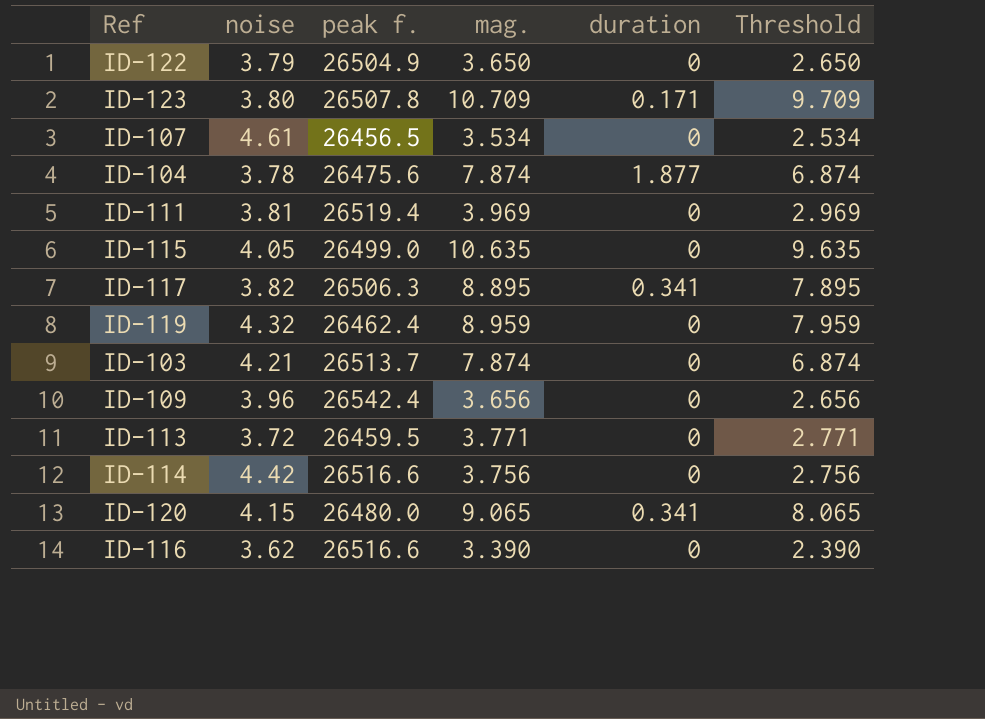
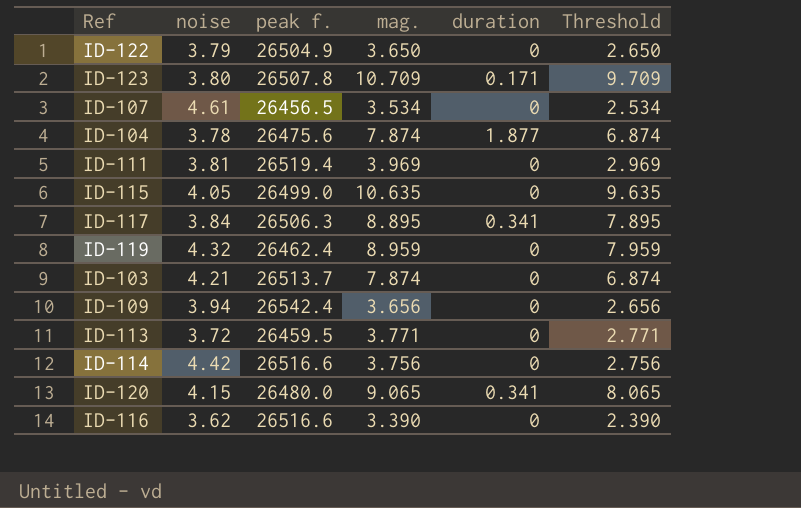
ID-117 | noise: 3.82 -> 3.84
ID-109 | noise: 3.96 -> 3.94

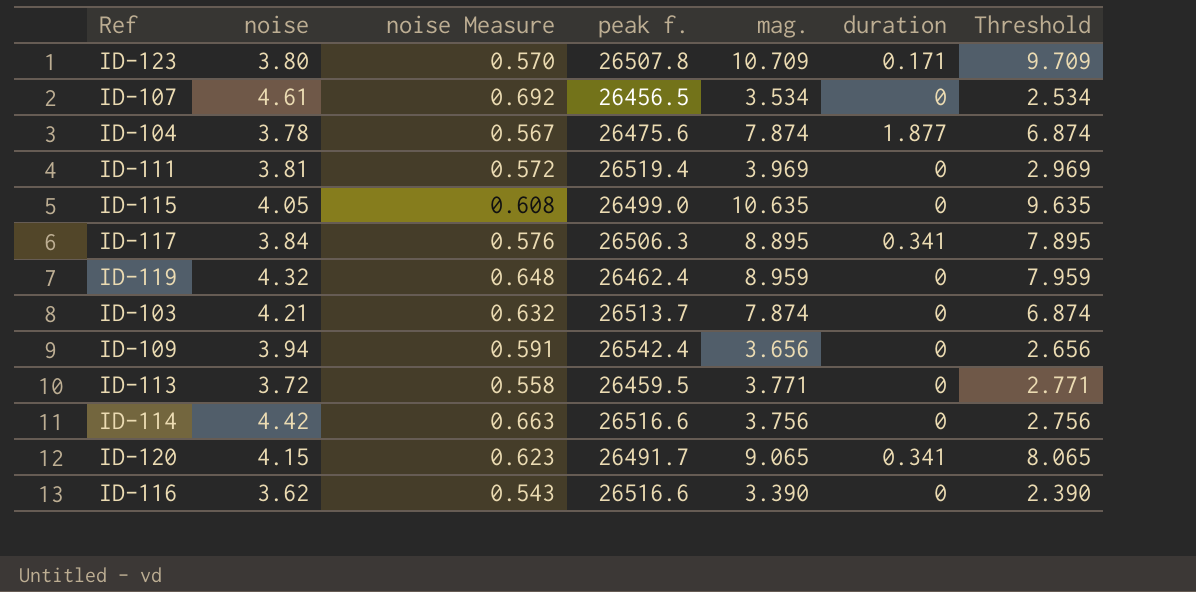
column noise Measure | formula: none -> [noise] * 0.15
row ID-122: 3.79 | 26504.9 | 3.650 | 0 | 2.650 -> none
ID-120 | peak f.: 26480.0 -> 26491.7

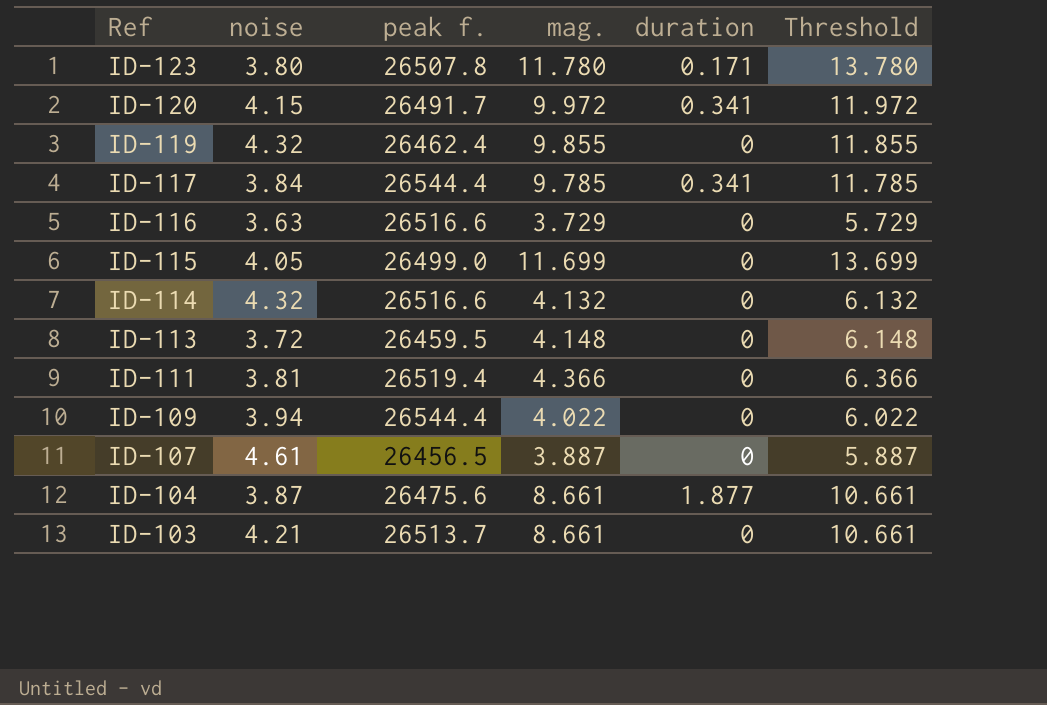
row order: none -> Ref descending
column noise Measure | formula: [noise] * 0.15 -> none
column Threshold | formula: [mag.] - 1 -> [mag.] + 2
ID-123 | mag.: 10.709 -> 11.780
ID-120 | mag.: 9.065 -> 9.972
ID-119 | mag.: 8.959 -> 9.855
ID-117 | peak f.: 26506.3 -> 26544.4
ID-117 | mag.: 8.895 -> 9.785
ID-116 | noise: 3.62 -> 3.63
ID-116 | mag.: 3.390 -> 3.729
ID-115 | mag.: 10.635 -> 11.699
ID-114 | noise: 4.42 -> 4.32
ID-114 | mag.: 3.756 -> 4.132
ID-113 | mag.: 3.771 -> 4.148
ID-111 | mag.: 3.969 -> 4.366
ID-109 | peak f.: 26542.4 -> 26544.4
ID-109 | mag.: 3.656 -> 4.022
ID-107 | mag.: 3.534 -> 3.887
ID-104 | noise: 3.78 -> 3.87
ID-104 | mag.: 7.874 -> 8.661
ID-103 | mag.: 7.874 -> 8.661

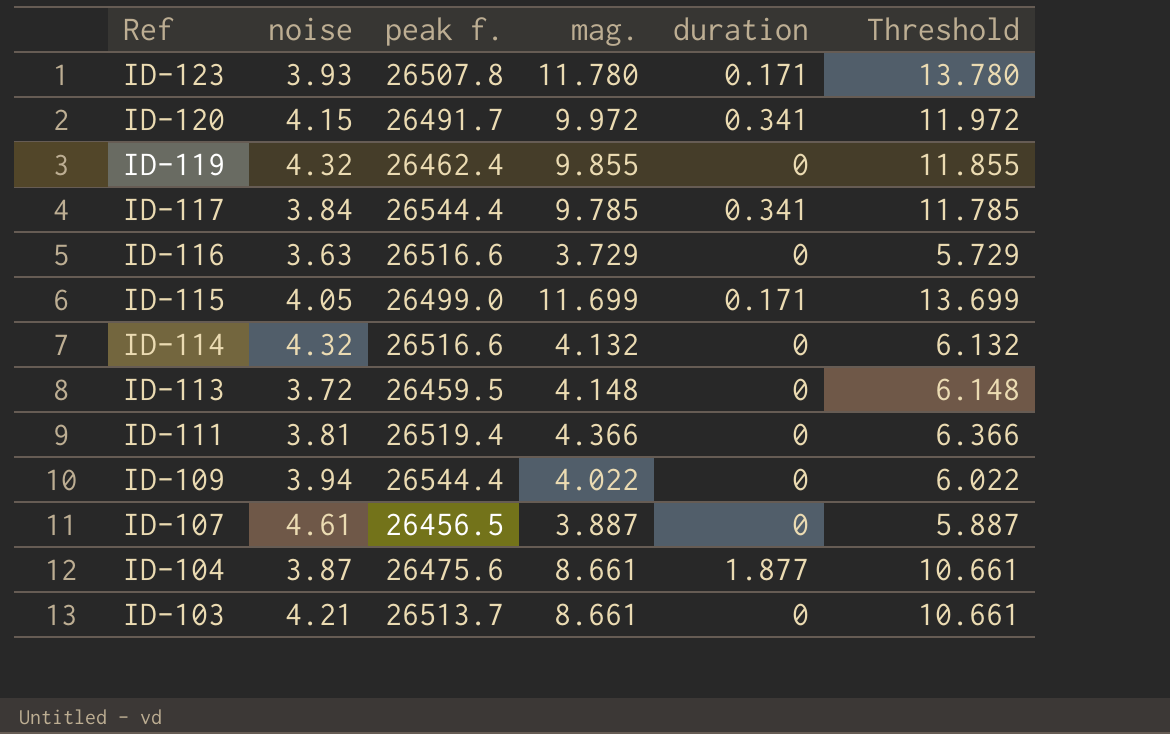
ID-123 | noise: 3.80 -> 3.93
ID-115 | duration: 0 -> 0.171

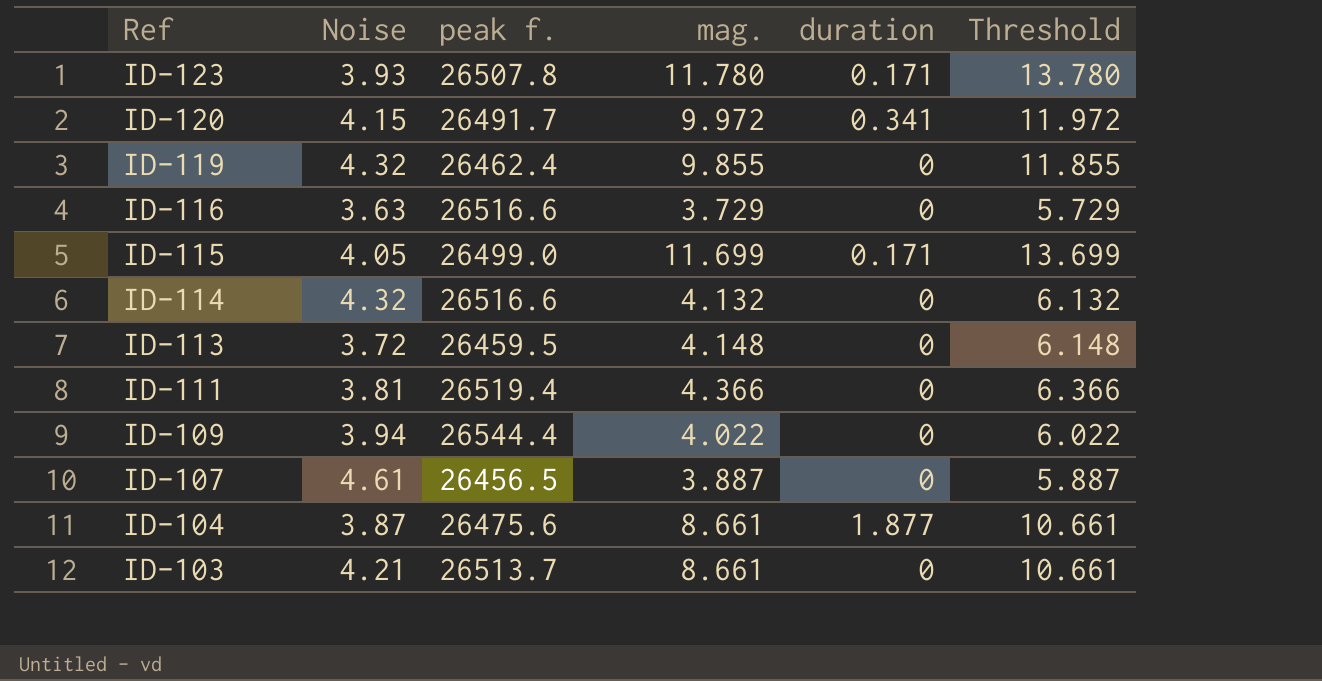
column name: noise -> Noise
row ID-117: 3.84 | 26544.4 | 9.785 | 0.341 | 11.785 -> none

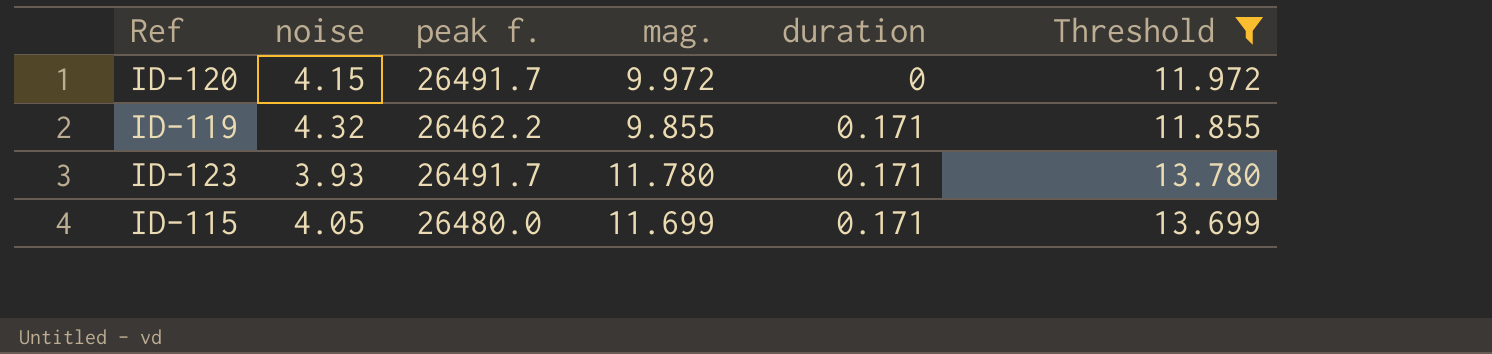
filter: none -> Threshold >= 11.855
row order: Ref descending -> duration ascending
column name: Noise -> noise
ID-120 | duration: 0.341 -> 0
ID-119 | peak f.: 26462.4 -> 26462.2
ID-119 | duration: 0 -> 0.171
ID-123 | peak f.: 26507.8 -> 26491.7
ID-115 | peak f.: 26499.0 -> 26480.0

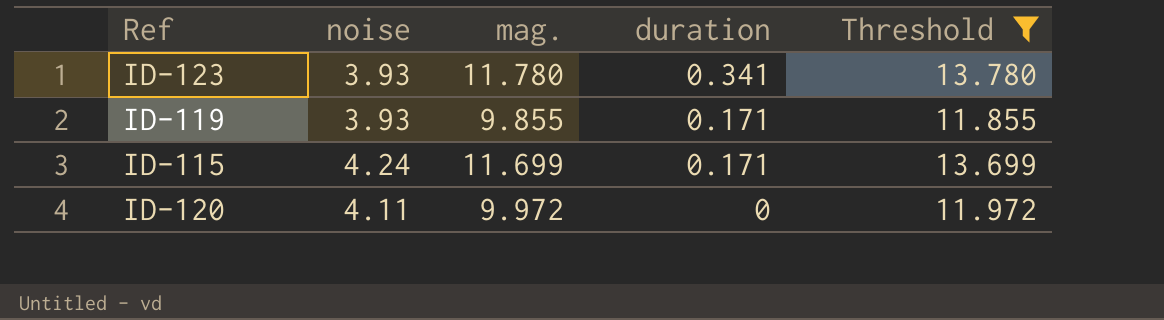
row order: duration ascending -> duration descending
column peak f. | position: 3 -> none
ID-123 | duration: 0.171 -> 0.341
ID-119 | noise: 4.32 -> 3.93
ID-115 | noise: 4.05 -> 4.24
ID-120 | noise: 4.15 -> 4.11

